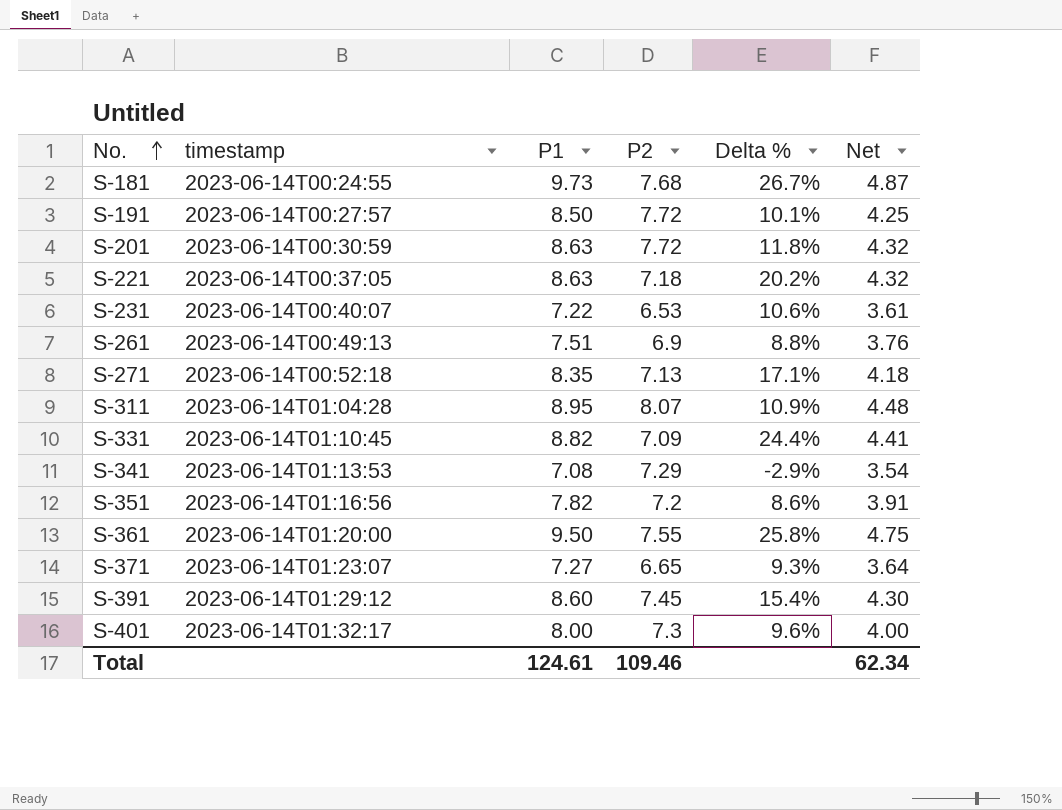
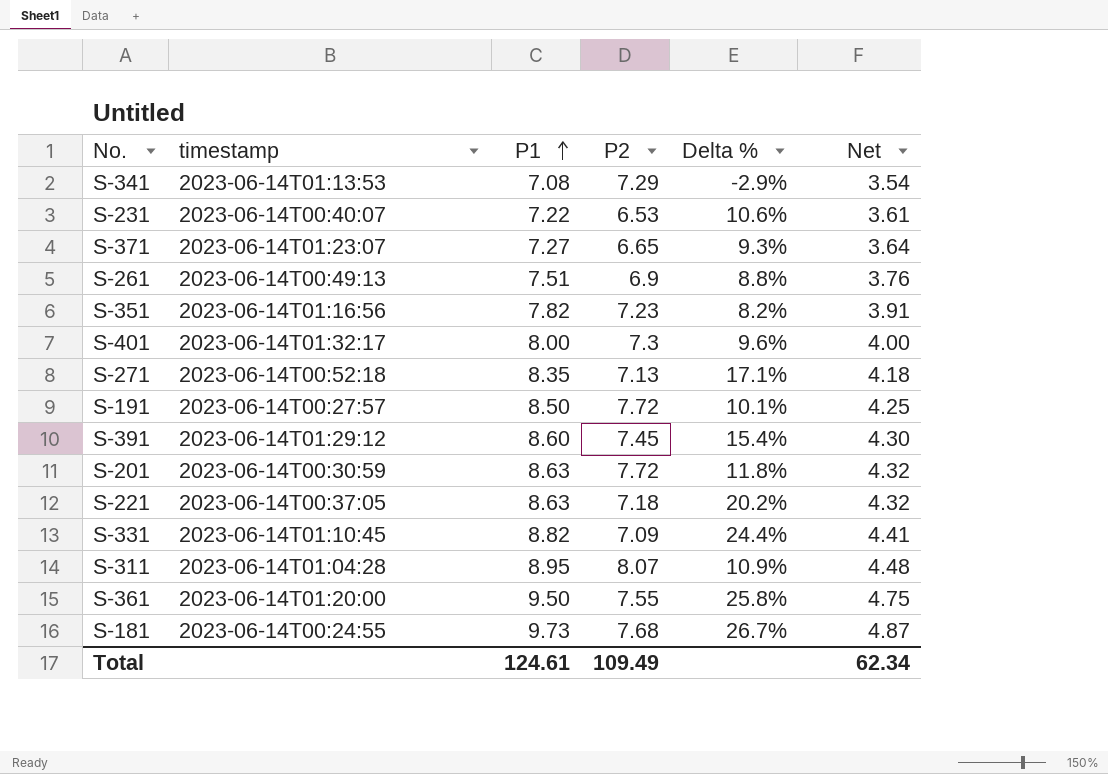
row order: No. ascending -> P1 ascending
S-351 | P2: 7.2 -> 7.23
S-351 | Delta %: 8.6% -> 8.2%
Total | P2: 109.46 -> 109.49

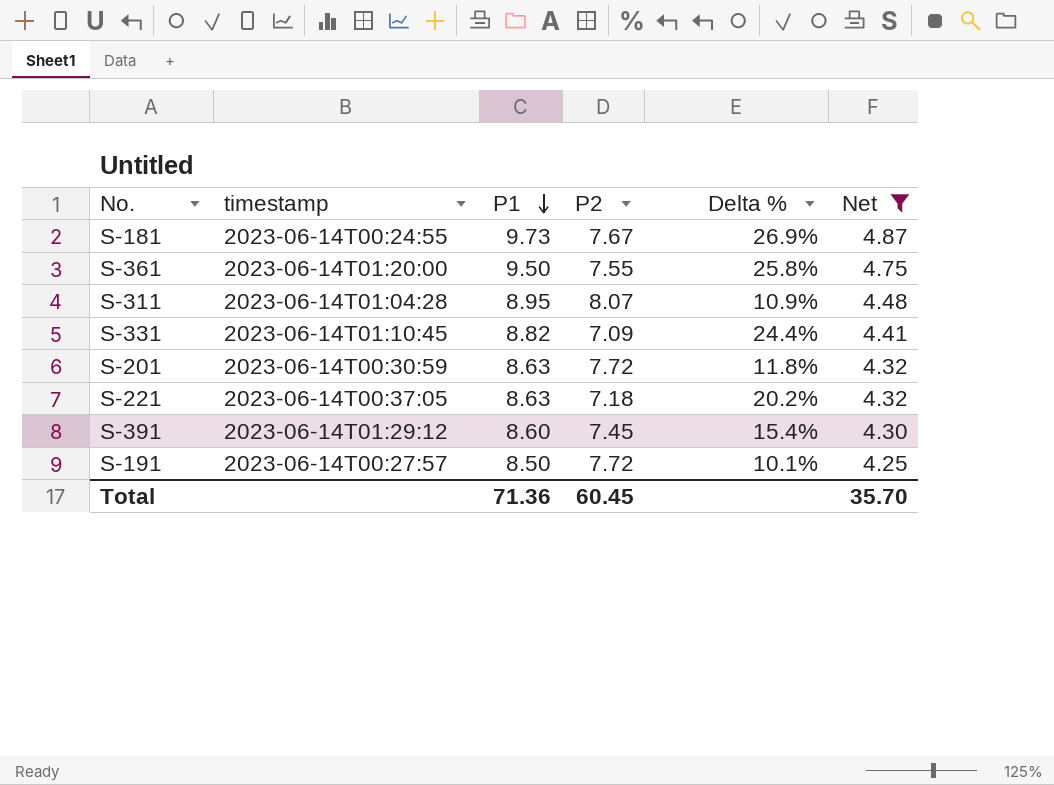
filter: none -> Net >= 4.25
row order: P1 ascending -> P1 descending
S-181 | P2: 7.68 -> 7.67
S-181 | Delta %: 26.7% -> 26.9%
Total | P1: 124.61 -> 71.36
Total | P2: 109.49 -> 60.45
Total | Net: 62.34 -> 35.70

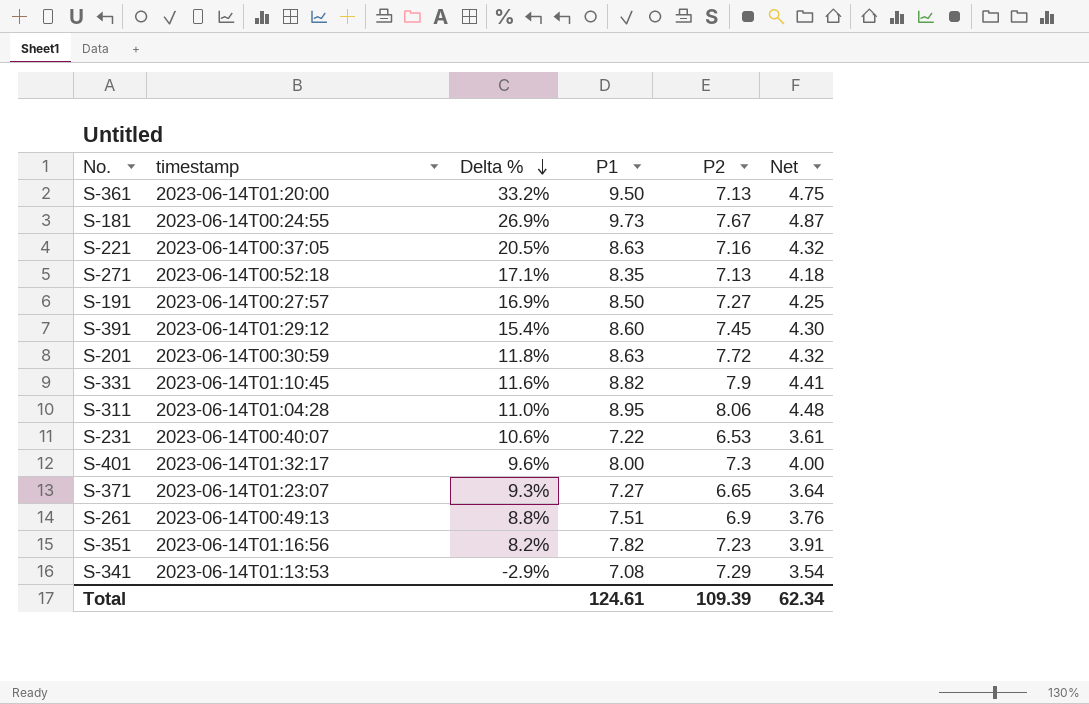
filter: Net >= 4.25 -> none
row order: P1 descending -> Delta % descending
column Delta % | position: 5 -> 3
S-361 | Delta %: 25.8% -> 33.2%
S-361 | P2: 7.55 -> 7.13
S-221 | Delta %: 20.2% -> 20.5%
S-221 | P2: 7.18 -> 7.16
S-191 | Delta %: 10.1% -> 16.9%
S-191 | P2: 7.72 -> 7.27
S-331 | Delta %: 24.4% -> 11.6%
S-331 | P2: 7.09 -> 7.9
S-311 | Delta %: 10.9% -> 11.0%
S-311 | P2: 8.07 -> 8.06
Total | P1: 71.36 -> 124.61
Total | P2: 60.45 -> 109.39
Total | Net: 35.70 -> 62.34

